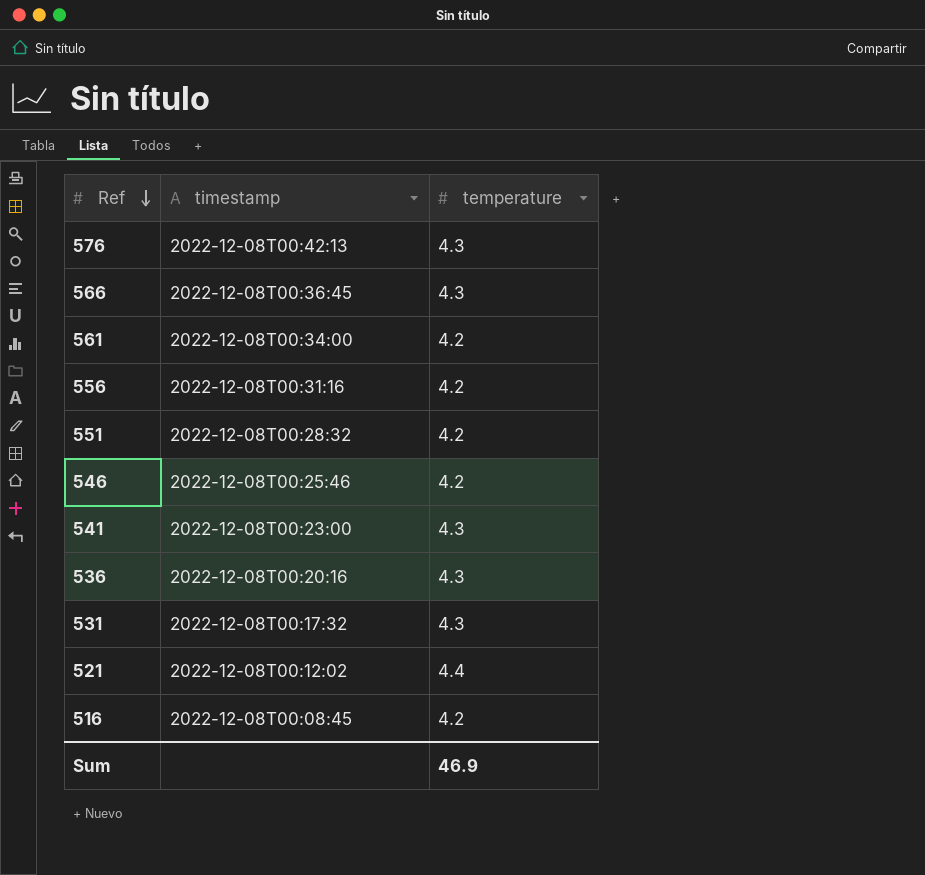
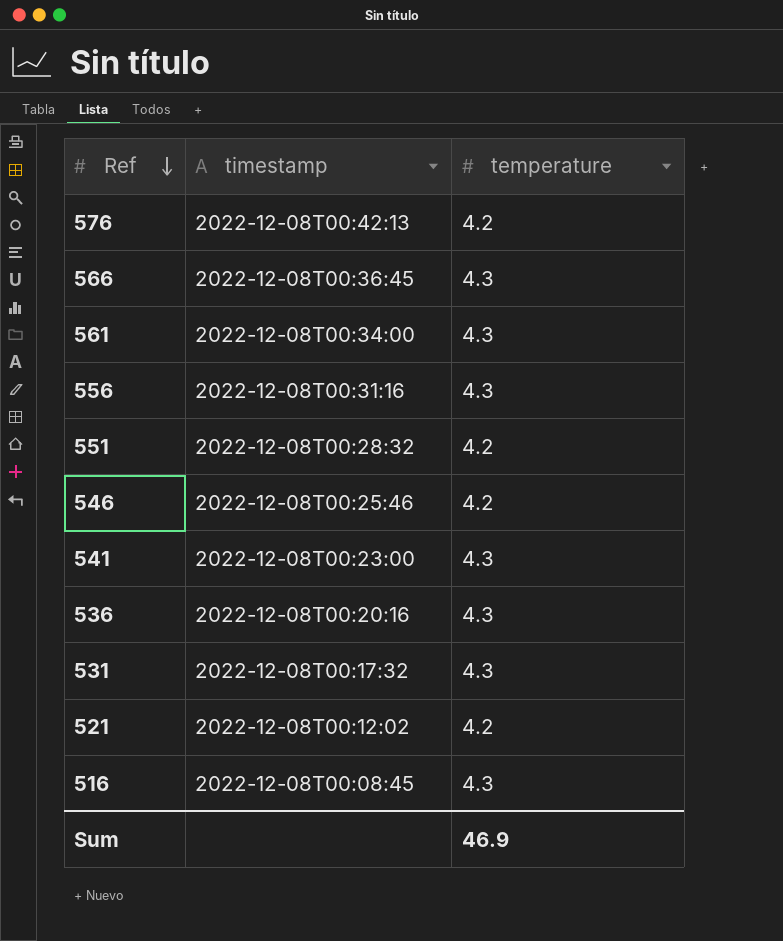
576 | temperature: 4.3 -> 4.2
561 | temperature: 4.2 -> 4.3
556 | temperature: 4.2 -> 4.3
521 | temperature: 4.4 -> 4.2
516 | temperature: 4.2 -> 4.3

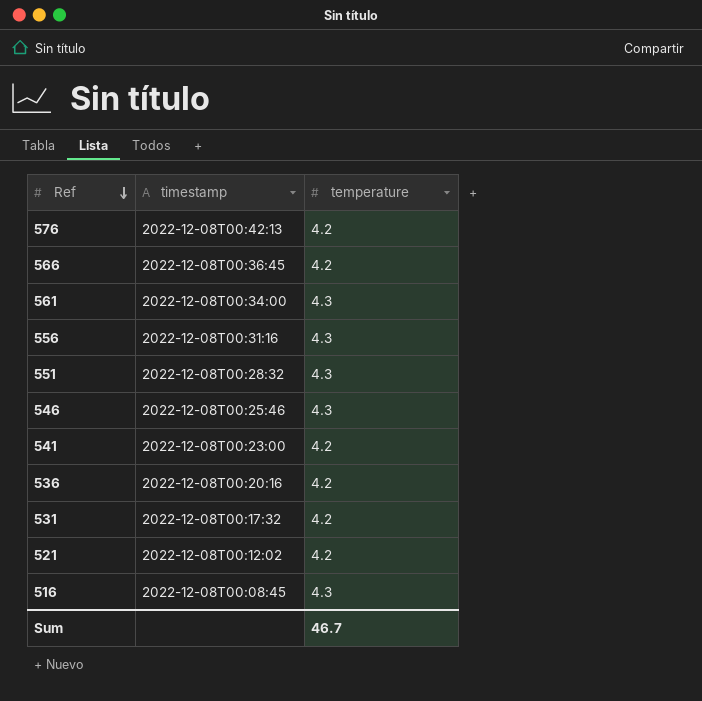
566 | temperature: 4.3 -> 4.2
551 | temperature: 4.2 -> 4.3
546 | temperature: 4.2 -> 4.3
541 | temperature: 4.3 -> 4.2
536 | temperature: 4.3 -> 4.2
531 | temperature: 4.3 -> 4.2
Sum | temperature: 46.9 -> 46.7

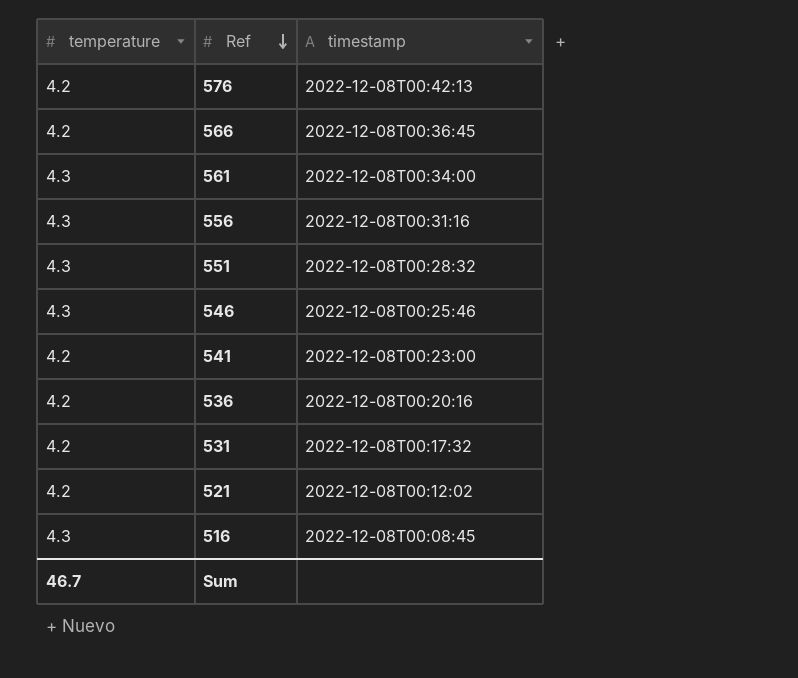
column temperature | position: 3 -> 1

